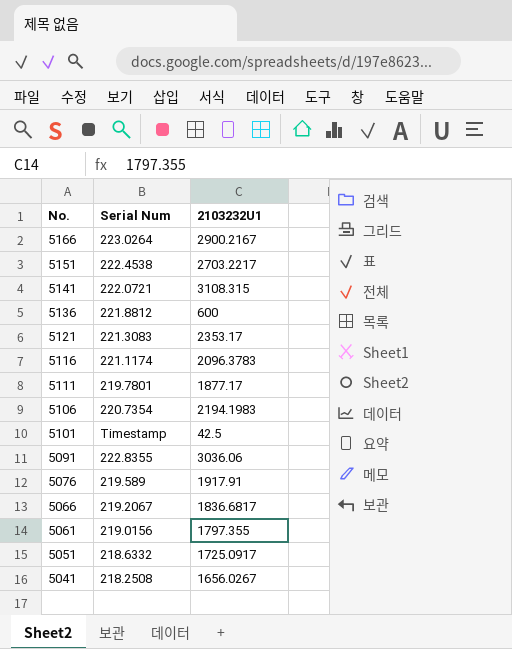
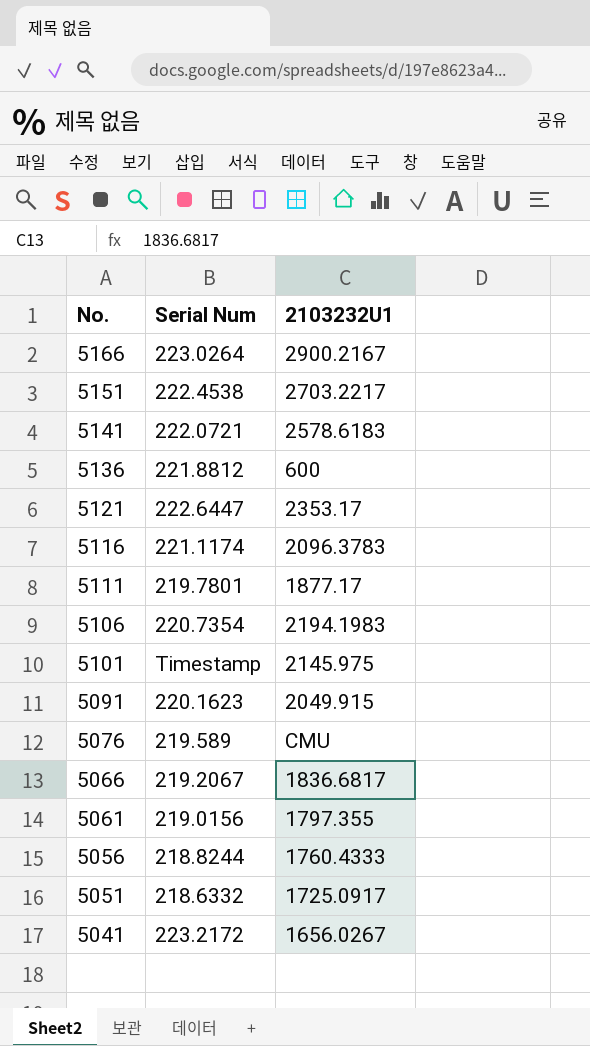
5141 | 2103232U1: 3108.315 -> 2578.6183
5121 | Serial Num: 221.3083 -> 222.6447
5101 | 2103232U1: 42.5 -> 2145.975
5091 | Serial Num: 222.8355 -> 220.1623
5091 | 2103232U1: 3036.06 -> 2049.915
5076 | 2103232U1: 1917.91 -> CMU
row 5056: none -> 218.8244 | 1760.4333
5041 | Serial Num: 218.2508 -> 223.2172

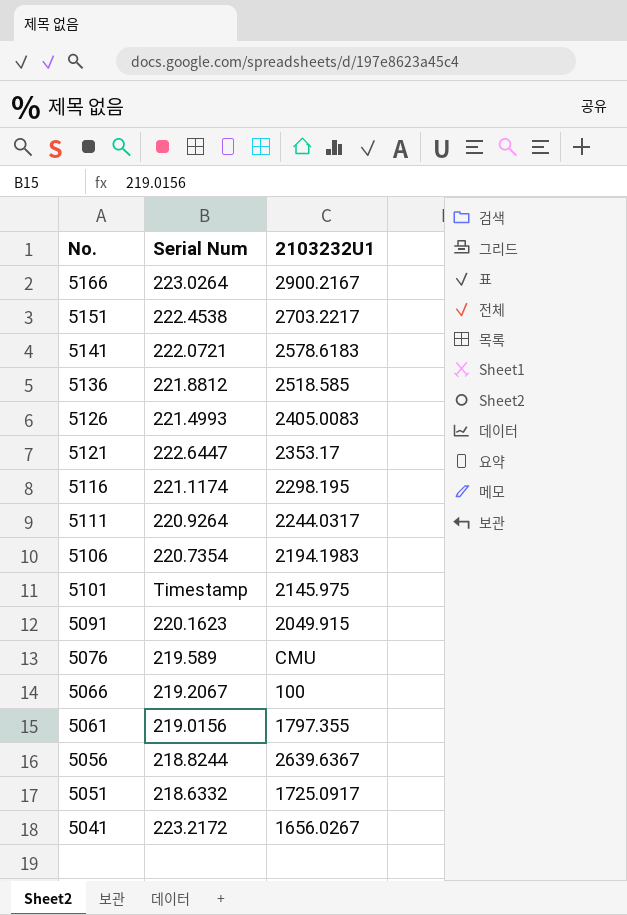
5136 | 2103232U1: 600 -> 2518.585
row 5126: none -> 221.4993 | 2405.0083
5116 | 2103232U1: 2096.3783 -> 2298.195
5111 | Serial Num: 219.7801 -> 220.9264
5111 | 2103232U1: 1877.17 -> 2244.0317
5066 | 2103232U1: 1836.6817 -> 100
5056 | 2103232U1: 1760.4333 -> 2639.6367

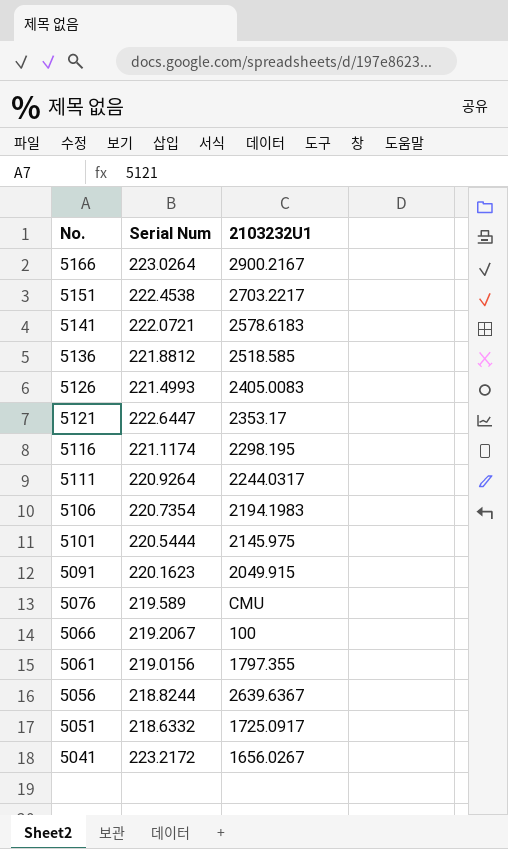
5101 | Serial Num: Timestamp -> 220.5444

